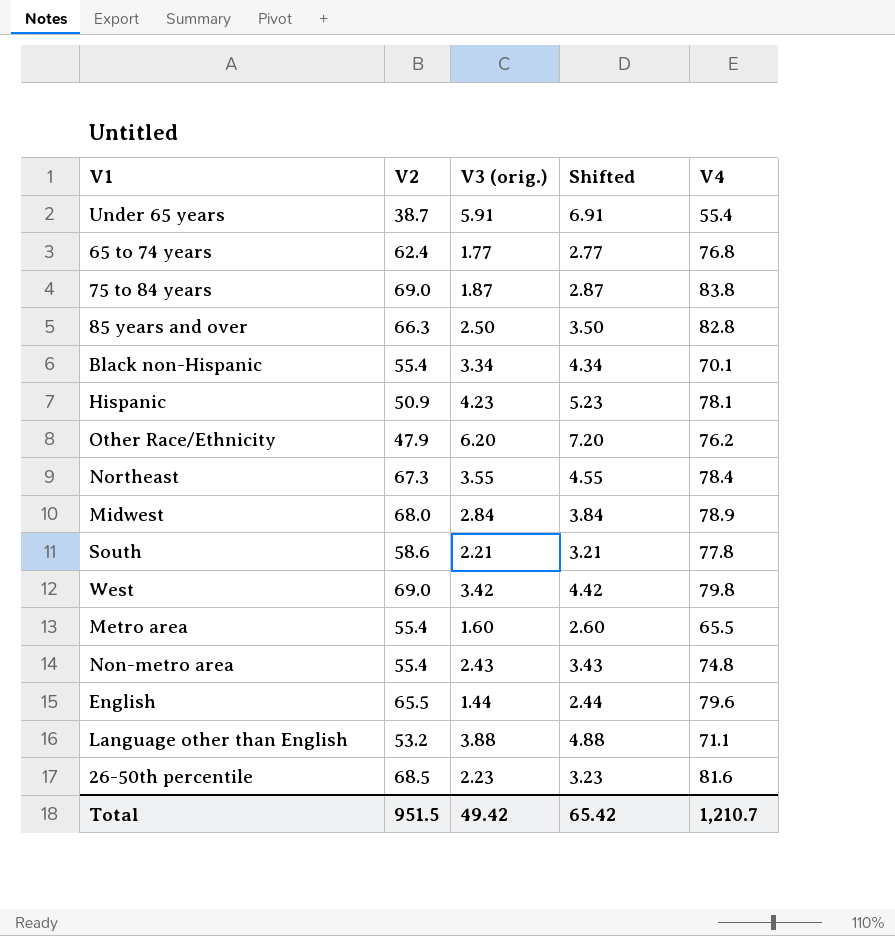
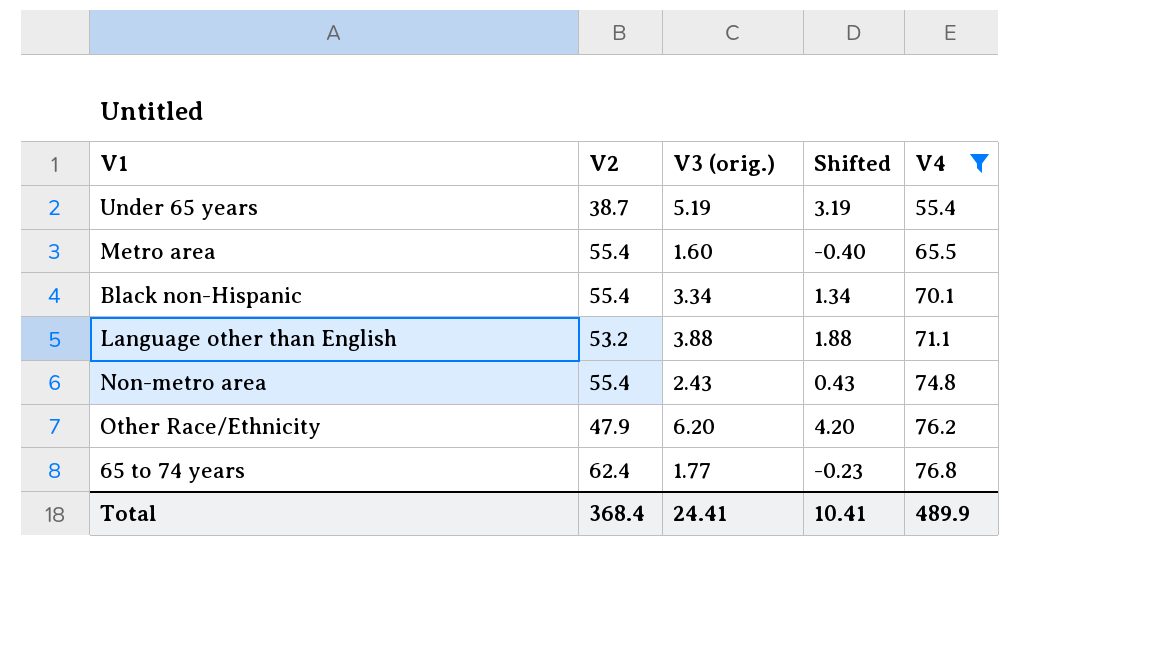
filter: none -> V4 <= 76.8
row order: none -> V4 ascending
column Shifted | formula: [V3 (orig.)] + 1 -> [V3 (orig.)] - 2
Under 65 years | V3 (orig.): 5.91 -> 5.19
Total | V2: 951.5 -> 368.4
Total | V3 (orig.): 49.42 -> 24.41
Total | Shifted: 65.42 -> 10.41
Total | V4: 1,210.7 -> 489.9

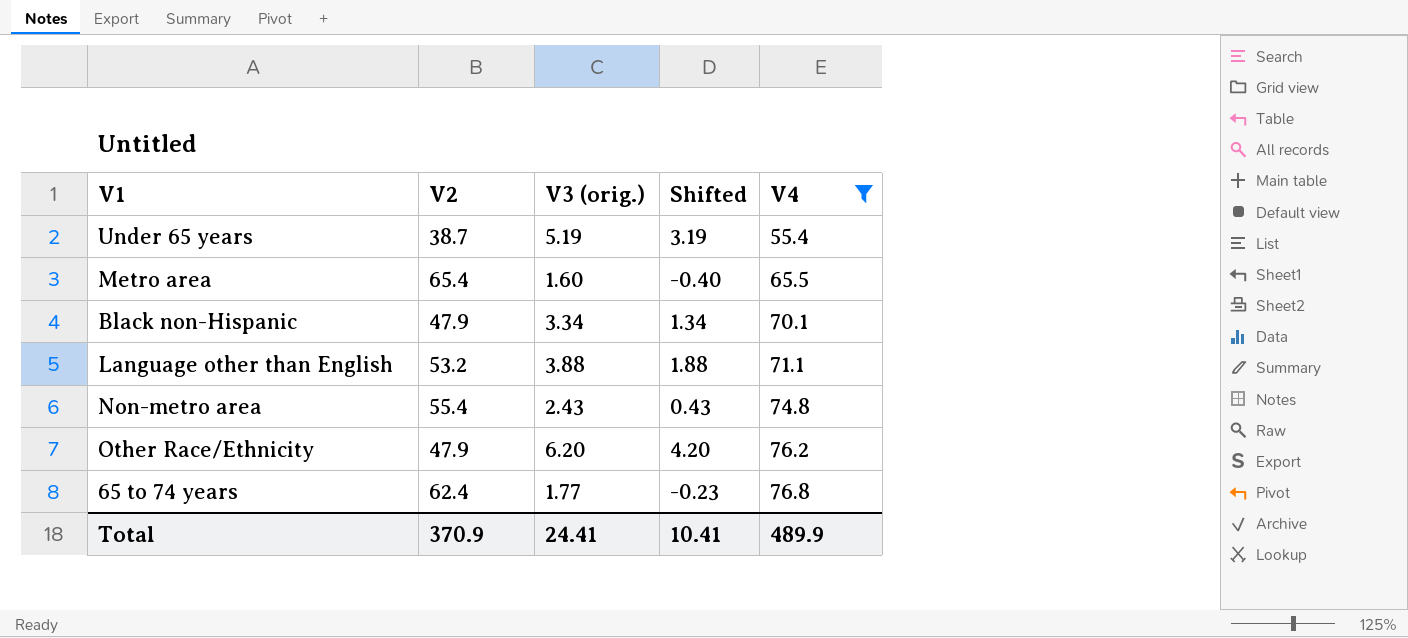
Metro area | V2: 55.4 -> 65.4
Black non-Hispanic | V2: 55.4 -> 47.9
Total | V2: 368.4 -> 370.9

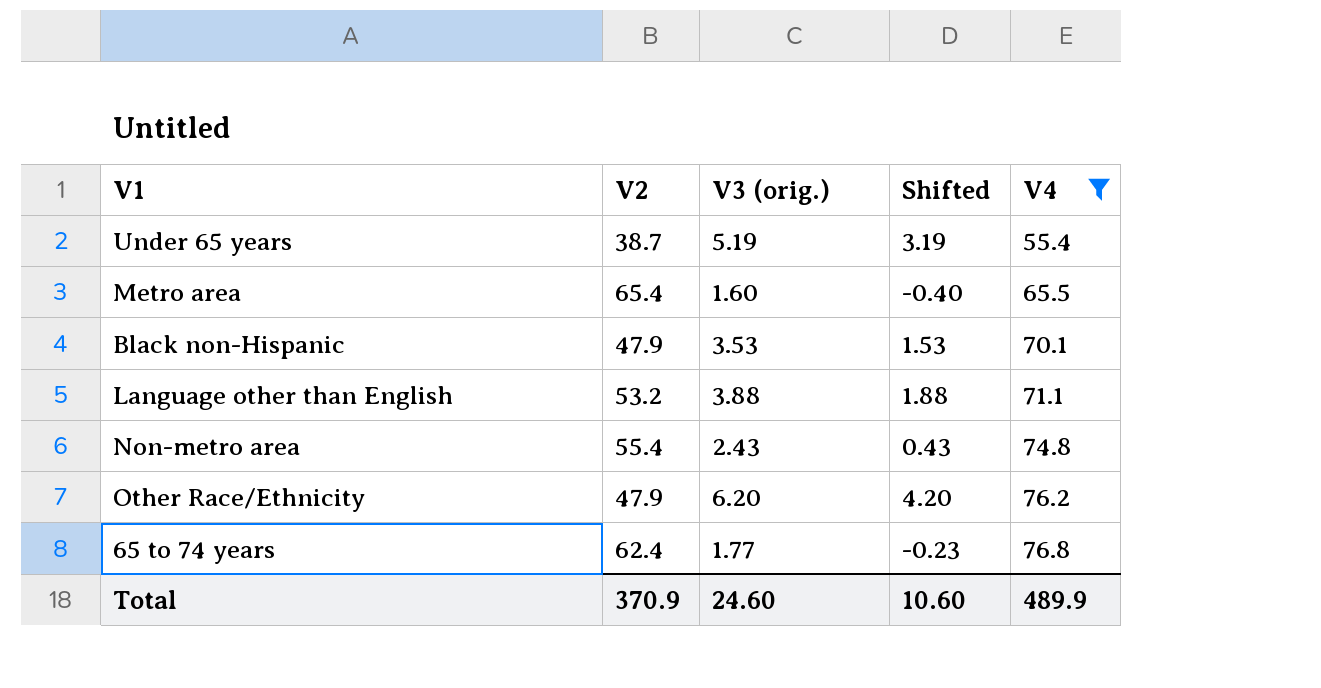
Black non-Hispanic | V3 (orig.): 3.34 -> 3.53
Black non-Hispanic | Shifted: 1.34 -> 1.53
Total | V3 (orig.): 24.41 -> 24.60
Total | Shifted: 10.41 -> 10.60

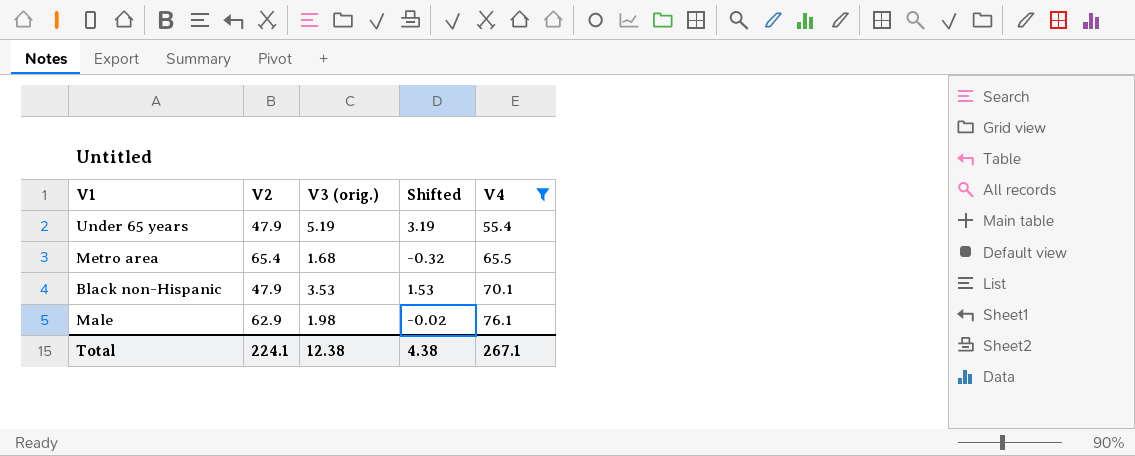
row Language other than English: 53.2 | 3.88 | 1.88 | 71.1 -> none
row Non-metro area: 55.4 | 2.43 | 0.43 | 74.8 -> none
row Other Race/Ethnicity: 47.9 | 6.20 | 4.20 | 76.2 -> none
row 65 to 74 years: 62.4 | 1.77 | -0.23 | 76.8 -> none
Under 65 years | V2: 38.7 -> 47.9
Metro area | V3 (orig.): 1.60 -> 1.68
Metro area | Shifted: -0.40 -> -0.32
row Male: none -> 62.9 | 1.98 | -0.02 | 76.1
Total | V2: 370.9 -> 224.1
Total | V3 (orig.): 24.60 -> 12.38
Total | Shifted: 10.60 -> 4.38
Total | V4: 489.9 -> 267.1

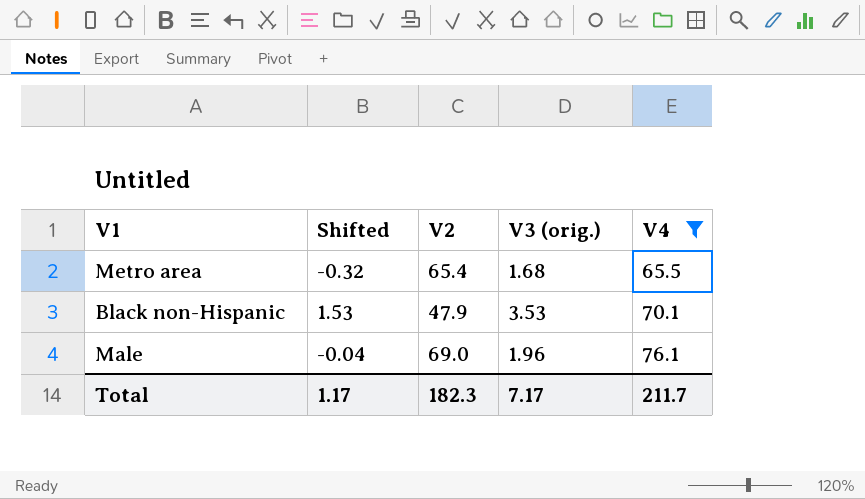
column Shifted | position: 4 -> 2
row Under 65 years: 47.9 | 5.19 | 3.19 | 55.4 -> none
Male | Shifted: -0.02 -> -0.04
Male | V2: 62.9 -> 69.0
Male | V3 (orig.): 1.98 -> 1.96
Total | Shifted: 4.38 -> 1.17
Total | V2: 224.1 -> 182.3
Total | V3 (orig.): 12.38 -> 7.17
Total | V4: 267.1 -> 211.7

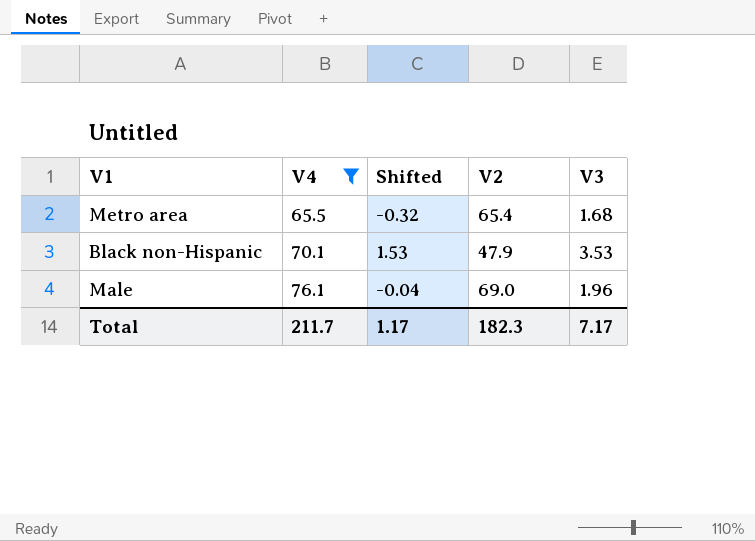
column V4 | position: 5 -> 2
column name: V3 (orig.) -> V3

